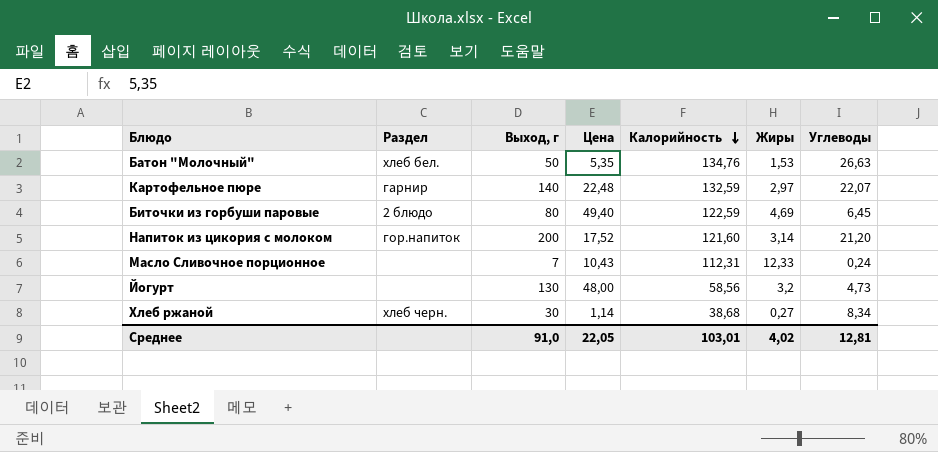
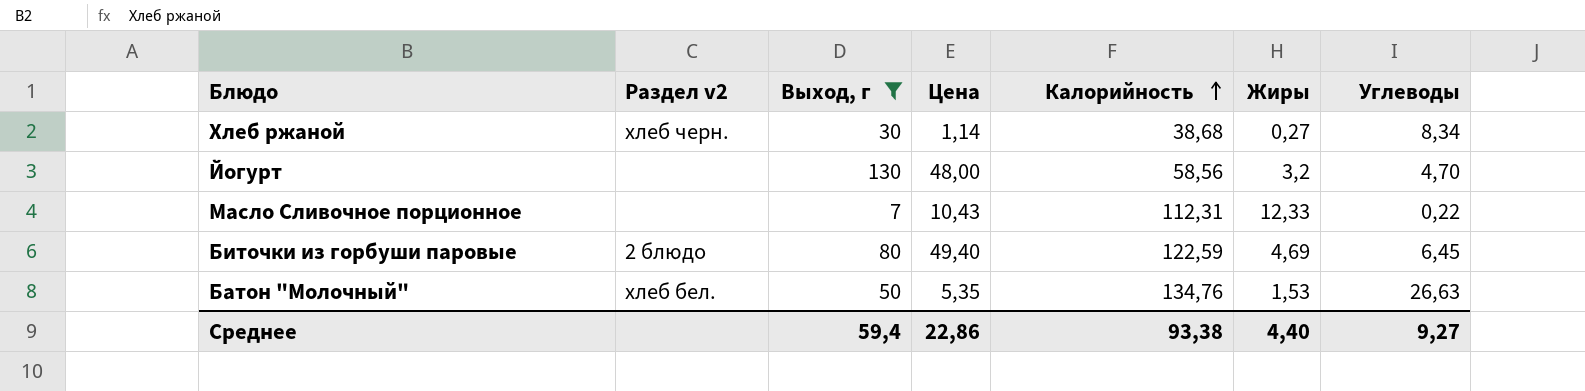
filter: none -> Выход, г <= 130
row order: Калорийность descending -> Калорийность ascending
column name: Раздел -> Раздел v2
Йогурт | Углеводы: 4,73 -> 4,70
Масло Сливочное порционное | Углеводы: 0,24 -> 0,22
Среднее | Выход, г: 91,0 -> 59,4
Среднее | Цена: 22,05 -> 22,86
Среднее | Калорийность: 103,01 -> 93,38
Среднее | Жиры: 4,02 -> 4,40
Среднее | Углеводы: 12,81 -> 9,27

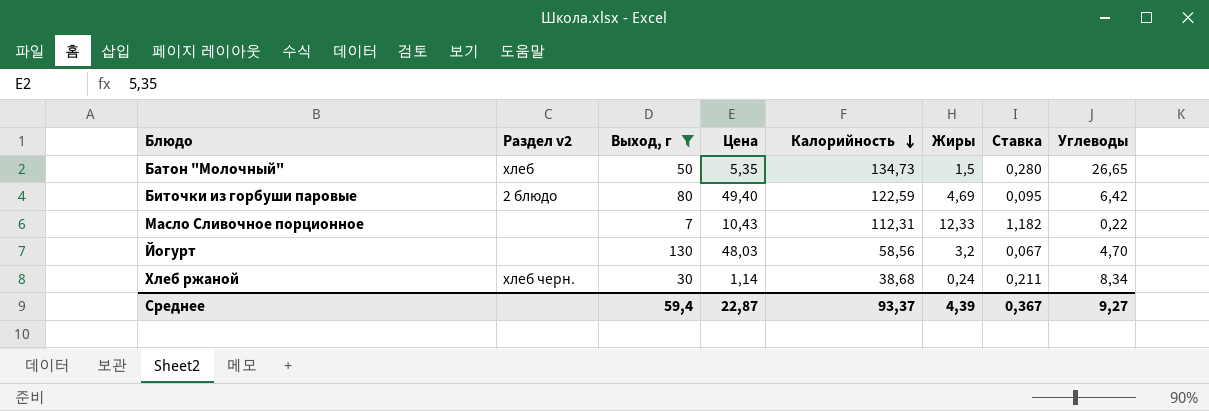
row order: Калорийность ascending -> Калорийность descending
column Ставка | formula: none -> [Жиры] / [Цена]
Батон "Молочный" | Раздел v2: хлеб бел. -> хлеб
Батон "Молочный" | Калорийность: 134,76 -> 134,73
Батон "Молочный" | Жиры: 1,53 -> 1,5
Батон "Молочный" | Углеводы: 26,63 -> 26,65
Биточки из горбуши паровые | Углеводы: 6,45 -> 6,42
Йогурт | Цена: 48,00 -> 48,03
Хлеб ржаной | Жиры: 0,27 -> 0,24
Среднее | Цена: 22,86 -> 22,87
Среднее | Калорийность: 93,38 -> 93,37
Среднее | Жиры: 4,40 -> 4,39

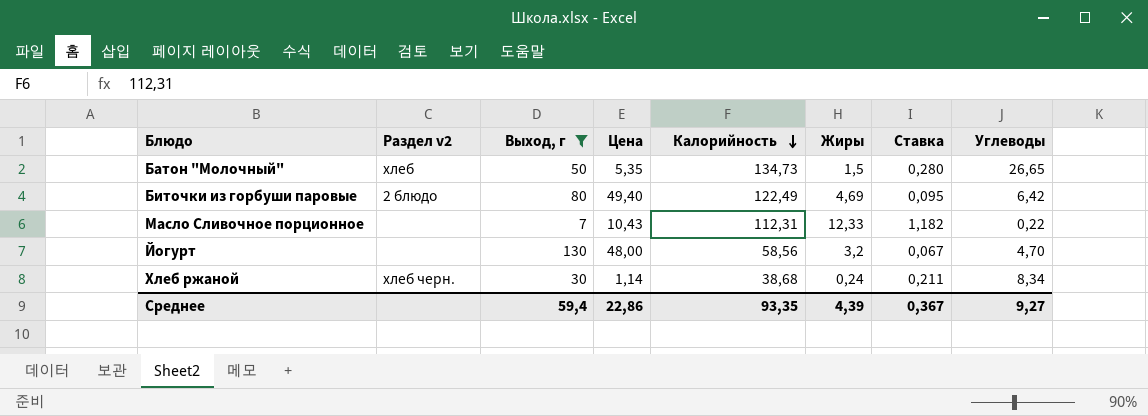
Биточки из горбуши паровые | Калорийность: 122,59 -> 122,49
Йогурт | Цена: 48,03 -> 48,00
Среднее | Цена: 22,87 -> 22,86
Среднее | Калорийность: 93,37 -> 93,35

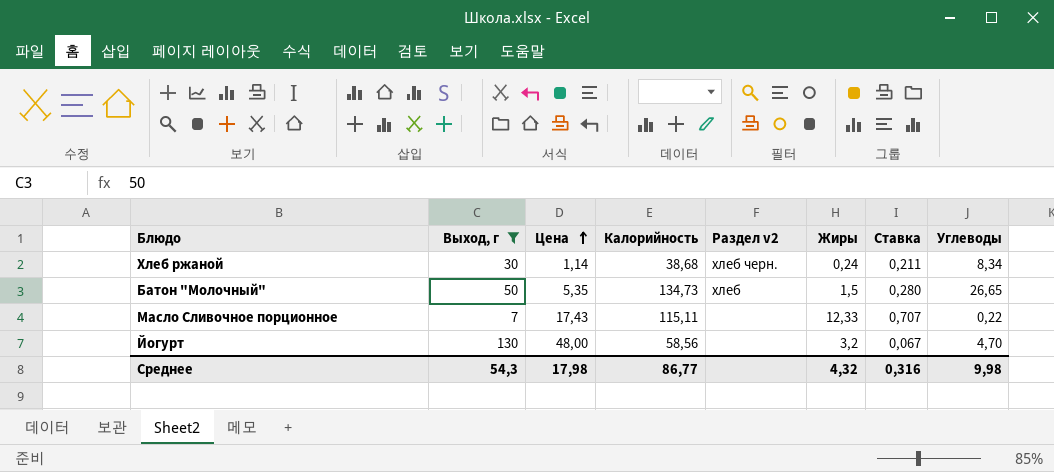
row order: Калорийность descending -> Цена ascending
column Раздел v2 | position: 2 -> 5
row Биточки из горбуши паровые: 2 блюдо | 80 | 49,40 | 122,49 | 4,69 | 0,095 | 6,42 -> none
Масло Сливочное порционное | Цена: 10,43 -> 17,43
Масло Сливочное порционное | Калорийность: 112,31 -> 115,11
Масло Сливочное порционное | Ставка: 1,182 -> 0,707
Среднее | Выход, г: 59,4 -> 54,3
Среднее | Цена: 22,86 -> 17,98
Среднее | Калорийность: 93,35 -> 86,77
Среднее | Жиры: 4,39 -> 4,32
Среднее | Ставка: 0,367 -> 0,316
Среднее | Углеводы: 9,27 -> 9,98

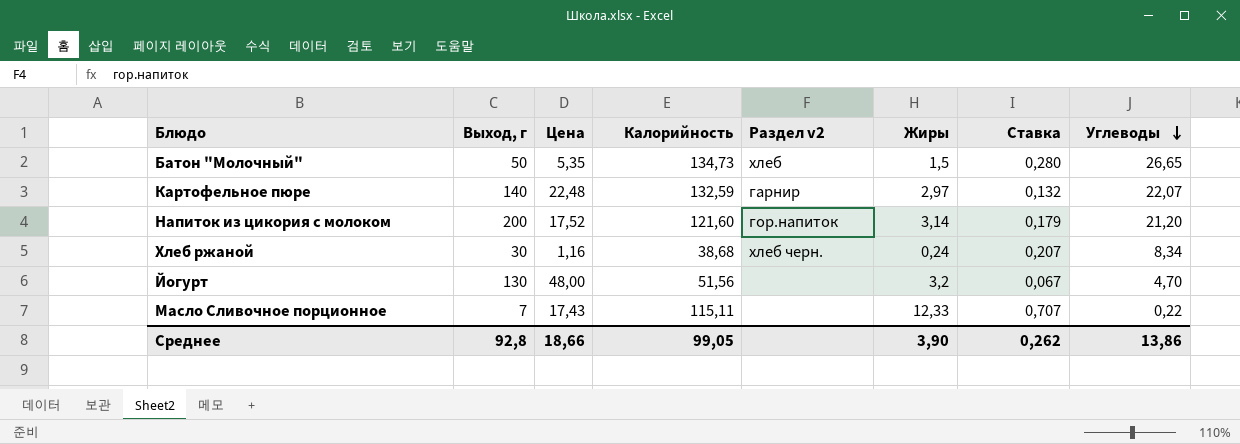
filter: Выход, г <= 130 -> none
row order: Цена ascending -> Углеводы descending
Хлеб ржаной | Цена: 1,14 -> 1,16
Хлеб ржаной | Ставка: 0,211 -> 0,207
Йогурт | Калорийность: 58,56 -> 51,56
Среднее | Выход, г: 54,3 -> 92,8
Среднее | Цена: 17,98 -> 18,66
Среднее | Калорийность: 86,77 -> 99,05
Среднее | Жиры: 4,32 -> 3,90
Среднее | Ставка: 0,316 -> 0,262
Среднее | Углеводы: 9,98 -> 13,86

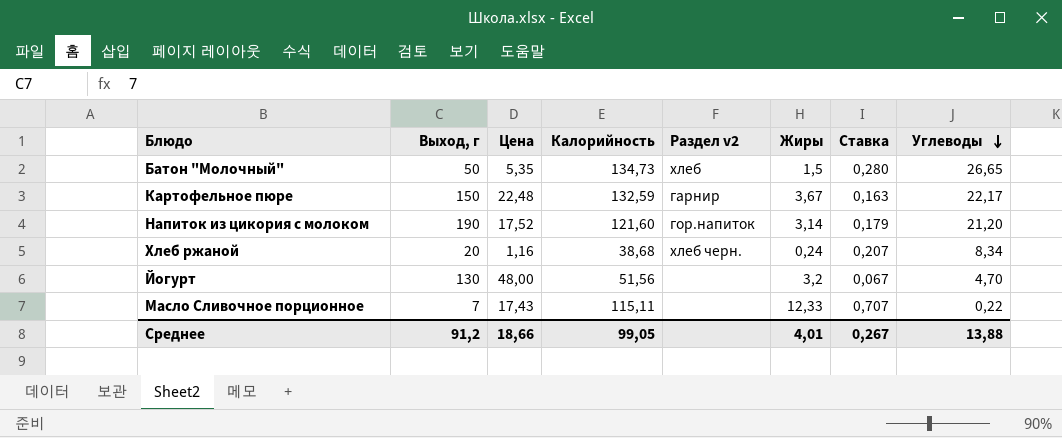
Картофельное пюре | Выход, г: 140 -> 150
Картофельное пюре | Жиры: 2,97 -> 3,67
Картофельное пюре | Ставка: 0,132 -> 0,163
Картофельное пюре | Углеводы: 22,07 -> 22,17
Напиток из цикория с молоком | Выход, г: 200 -> 190
Хлеб ржаной | Выход, г: 30 -> 20
Среднее | Выход, г: 92,8 -> 91,2
Среднее | Жиры: 3,90 -> 4,01
Среднее | Ставка: 0,262 -> 0,267
Среднее | Углеводы: 13,86 -> 13,88

